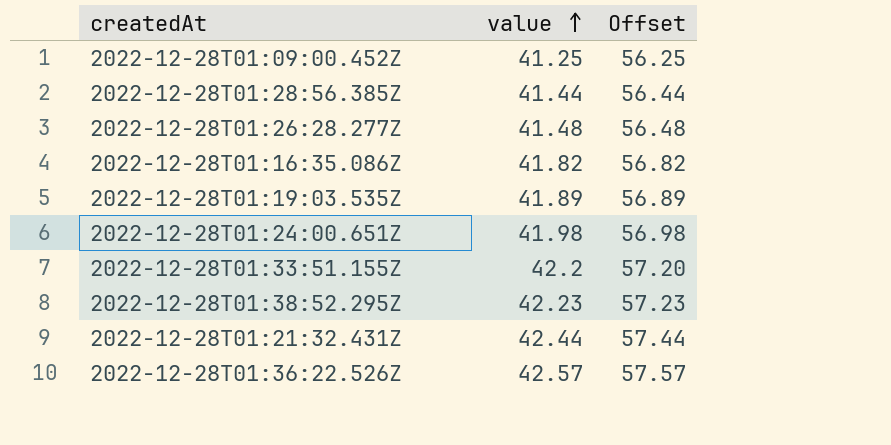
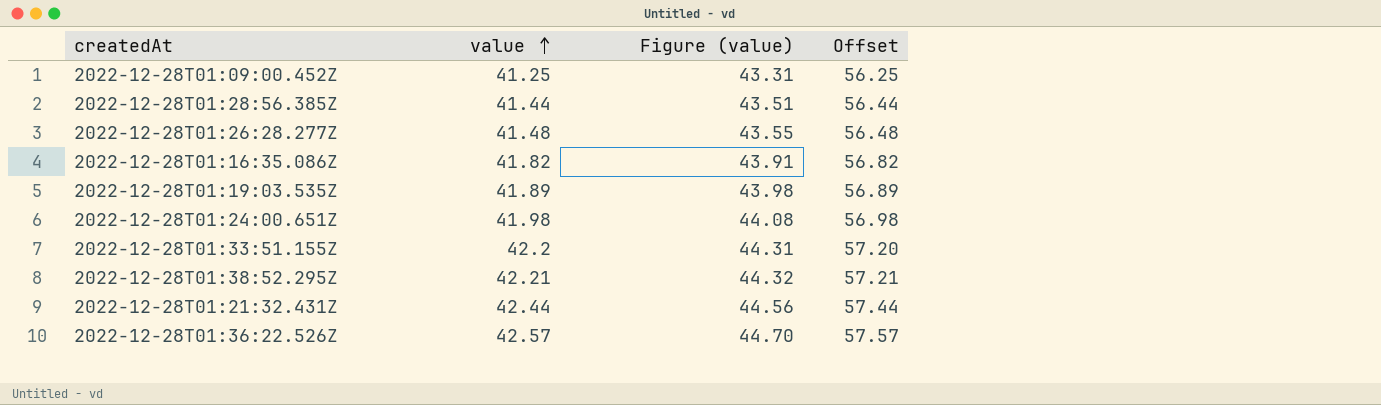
column Figure (value) | formula: none -> [value] * 1.05
2022-12-28T01:38:52.295Z | value: 42.23 -> 42.21
2022-12-28T01:38:52.295Z | Offset: 57.23 -> 57.21

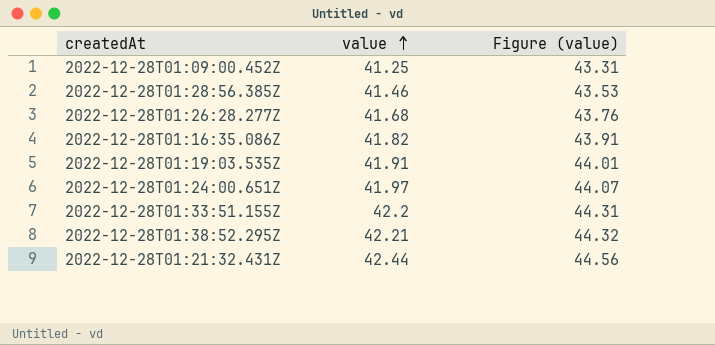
column Offset | formula: [value] + 15 -> none
row 2022-12-28T01:36:22.526Z: 42.57 | 44.70 | 57.57 -> none
2022-12-28T01:28:56.385Z | value: 41.44 -> 41.46
2022-12-28T01:28:56.385Z | Figure (value): 43.51 -> 43.53
2022-12-28T01:26:28.277Z | value: 41.48 -> 41.68
2022-12-28T01:26:28.277Z | Figure (value): 43.55 -> 43.76
2022-12-28T01:19:03.535Z | value: 41.89 -> 41.91
2022-12-28T01:19:03.535Z | Figure (value): 43.98 -> 44.01
2022-12-28T01:24:00.651Z | value: 41.98 -> 41.97
2022-12-28T01:24:00.651Z | Figure (value): 44.08 -> 44.07

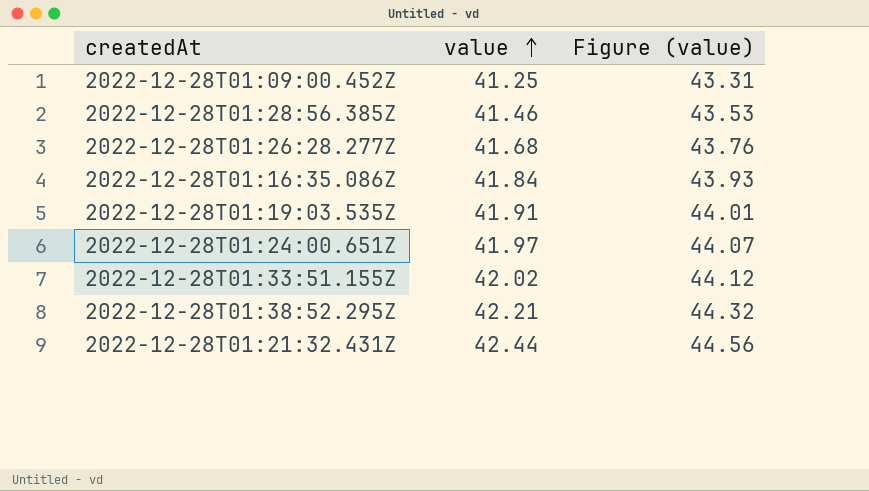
2022-12-28T01:16:35.086Z | value: 41.82 -> 41.84
2022-12-28T01:16:35.086Z | Figure (value): 43.91 -> 43.93
2022-12-28T01:33:51.155Z | value: 42.2 -> 42.02
2022-12-28T01:33:51.155Z | Figure (value): 44.31 -> 44.12

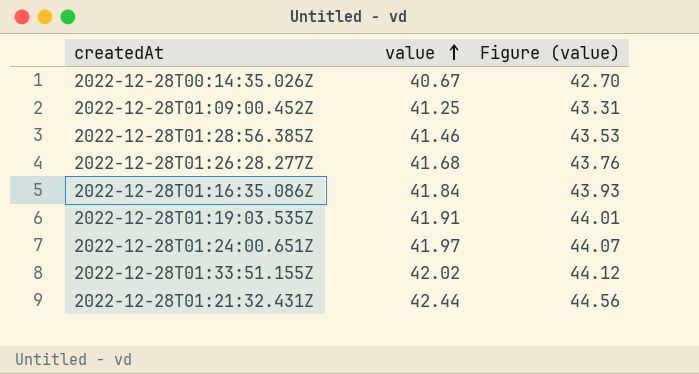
row 2022-12-28T01:38:52.295Z: 42.21 | 44.32 -> none
row 2022-12-28T00:14:35.026Z: none -> 40.67 | 42.70

